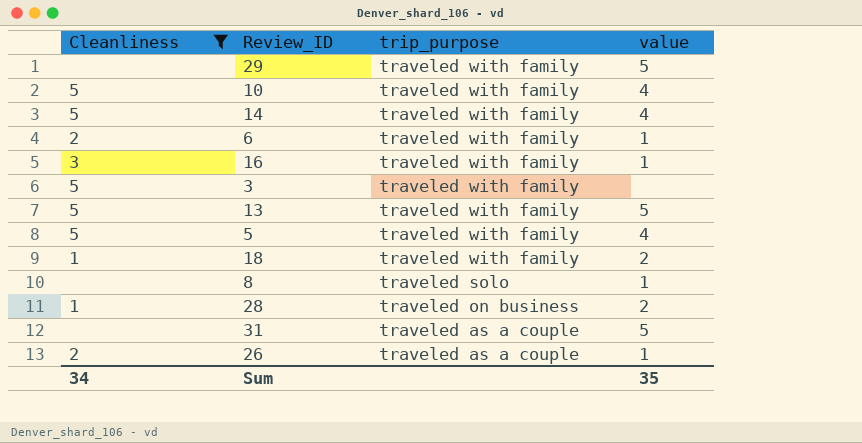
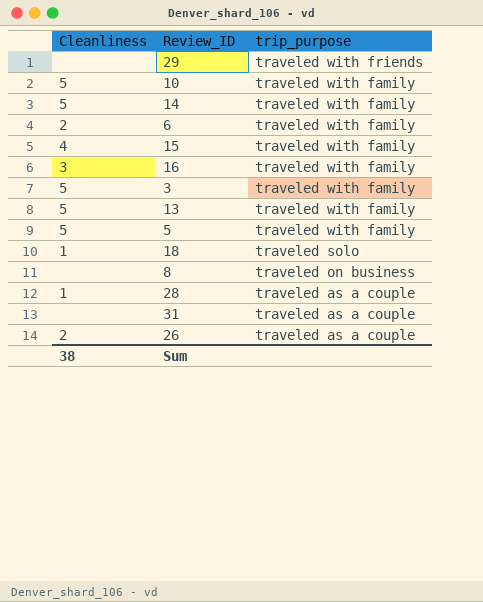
filter: Cleanliness != 4 -> none
column value | position: 4 -> none
29 | trip_purpose: traveled with family -> traveled with friends
18 | trip_purpose: traveled with family -> traveled solo
8 | trip_purpose: traveled solo -> traveled on business
28 | trip_purpose: traveled on business -> traveled as a couple
Sum | Cleanliness: 34 -> 38

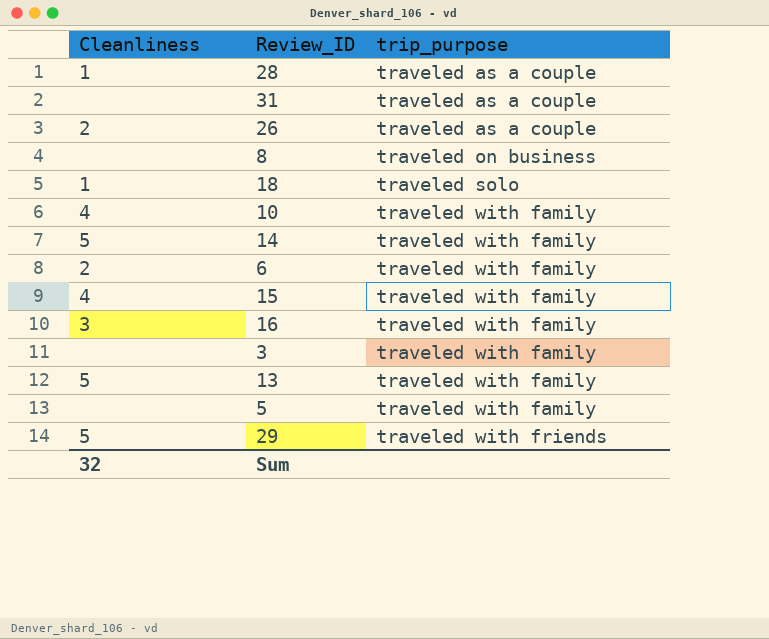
row order: trip_purpose descending -> trip_purpose ascending
10 | Cleanliness: 5 -> 4
3 | Cleanliness: 5 -> none
5 | Cleanliness: 5 -> none
29 | Cleanliness: none -> 5
Sum | Cleanliness: 38 -> 32

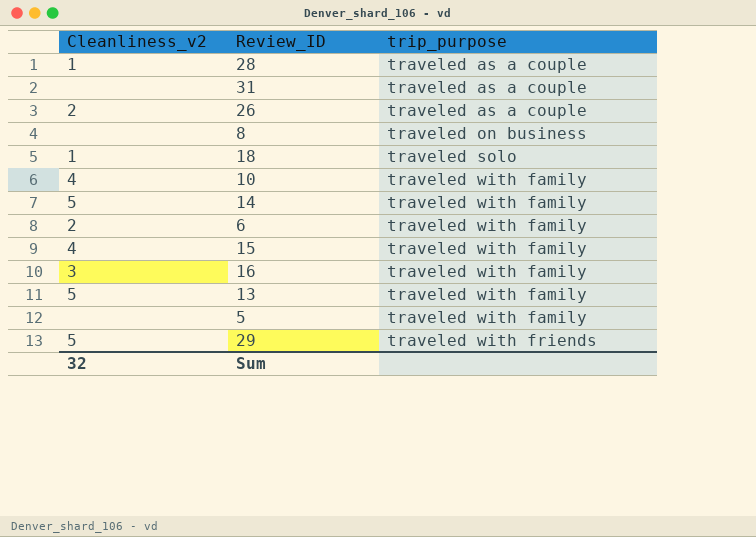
column name: Cleanliness -> Cleanliness_v2
row 3: none | traveled with family -> none

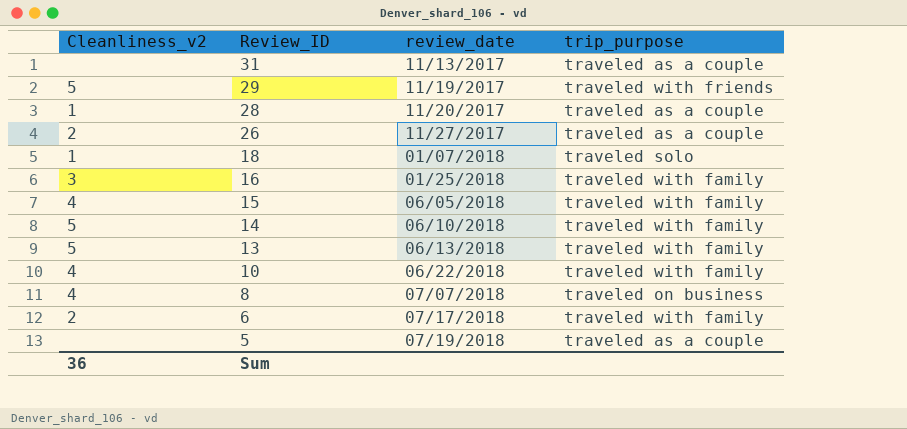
row order: trip_purpose ascending -> Review_ID descending
column review_date | position: none -> 3
8 | Cleanliness_v2: none -> 4
5 | trip_purpose: traveled with family -> traveled as a couple
Sum | Cleanliness_v2: 32 -> 36

